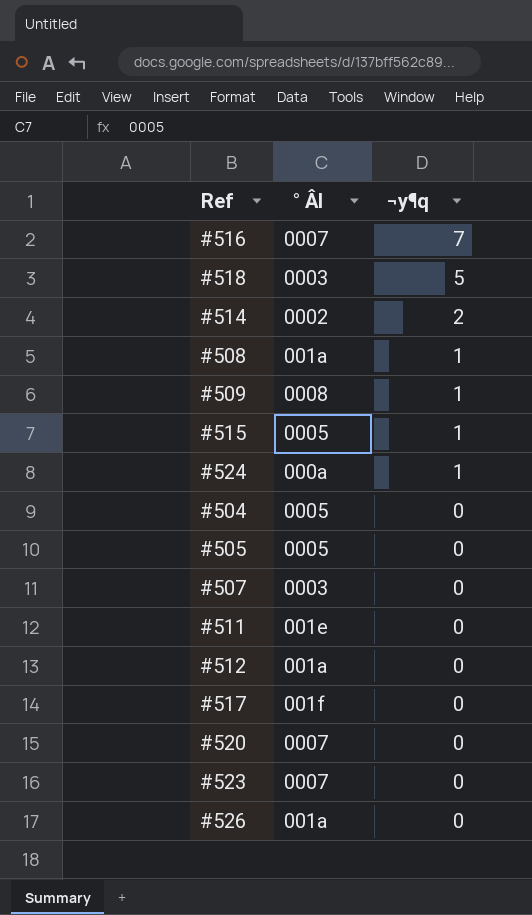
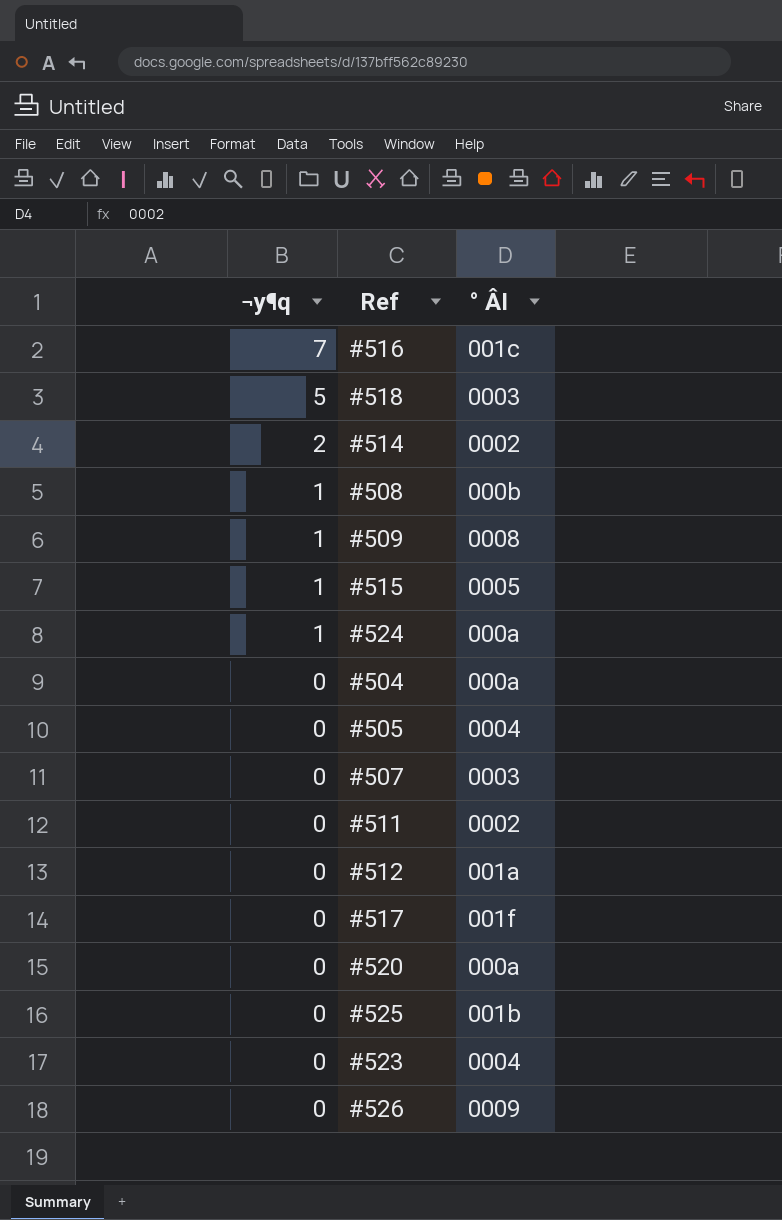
column ¬y¶q | position: 3 -> 1
#516 | ° ÂI: 0007 -> 001c
#508 | ° ÂI: 001a -> 000b
#504 | ° ÂI: 0005 -> 000a
#505 | ° ÂI: 0005 -> 0004
#511 | ° ÂI: 001e -> 0002
#520 | ° ÂI: 0007 -> 000a
row #525: none -> 0 | 001b
#523 | ° ÂI: 0007 -> 0004
#526 | ° ÂI: 001a -> 0009

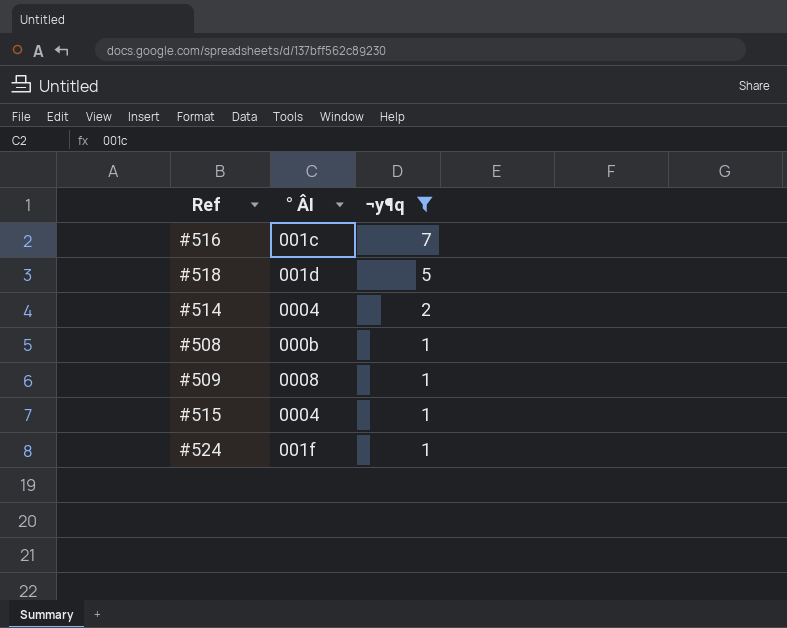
filter: none -> ¬y¶q != 0
column ¬y¶q | position: 1 -> 3
#518 | ° ÂI: 0003 -> 001d
#514 | ° ÂI: 0002 -> 0004
#515 | ° ÂI: 0005 -> 0004
#524 | ° ÂI: 000a -> 001f

